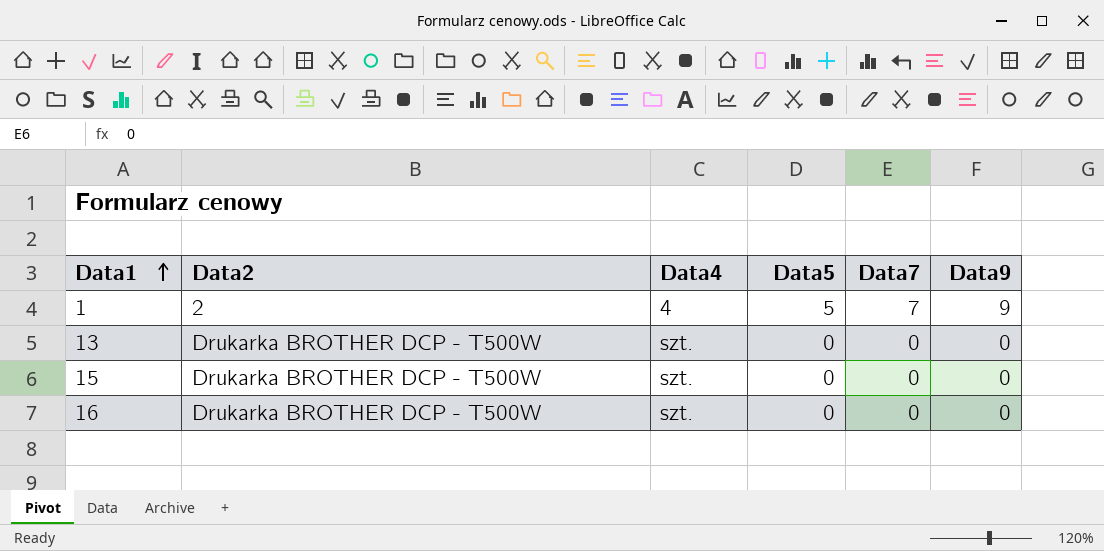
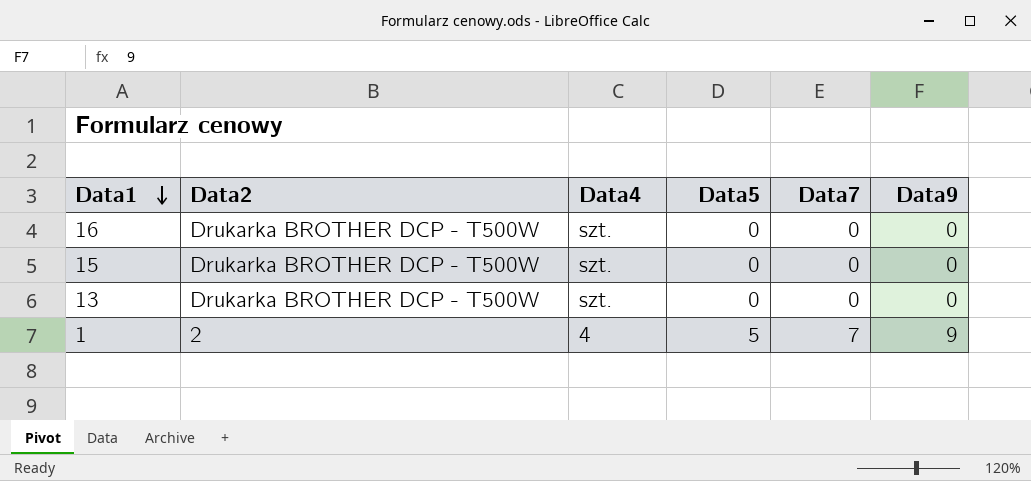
row order: Data1 ascending -> Data1 descending

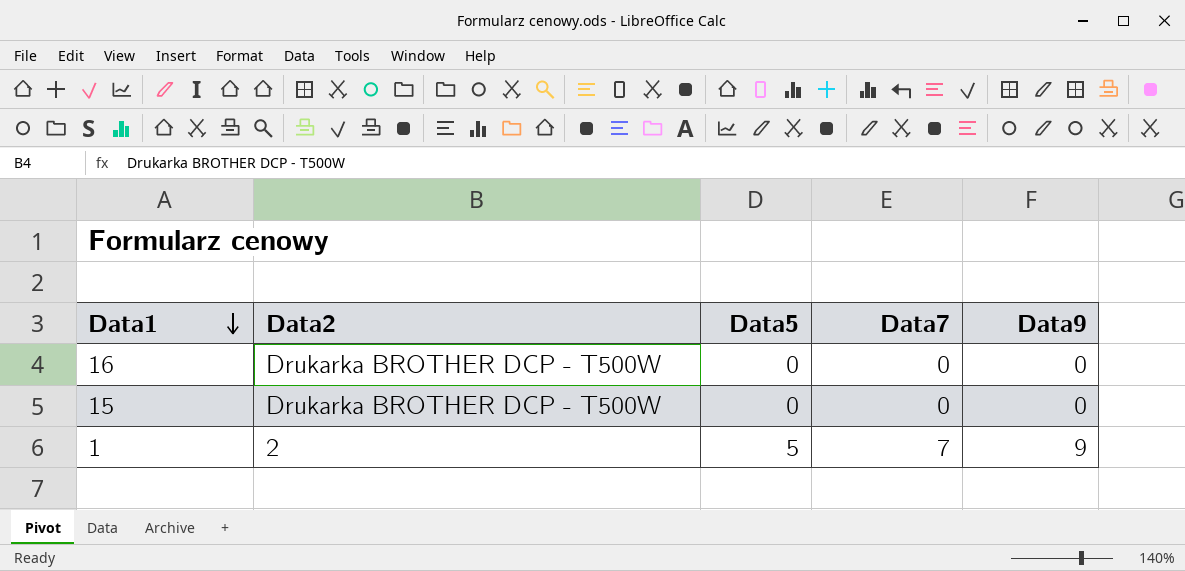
column Data4 | position: 3 -> none
row 13: Drukarka BROTHER DCP - T500W | szt. | 0 | 0 | 0 -> none

